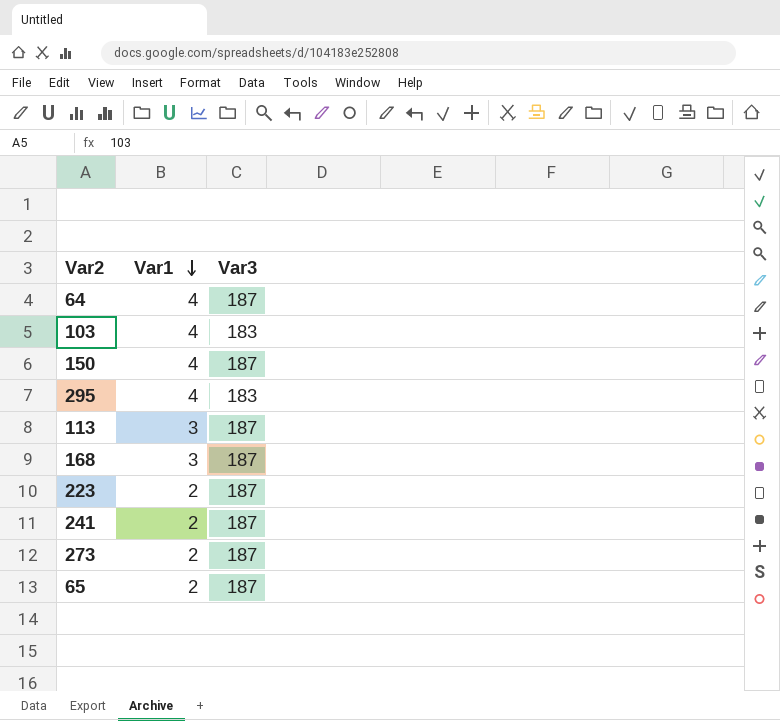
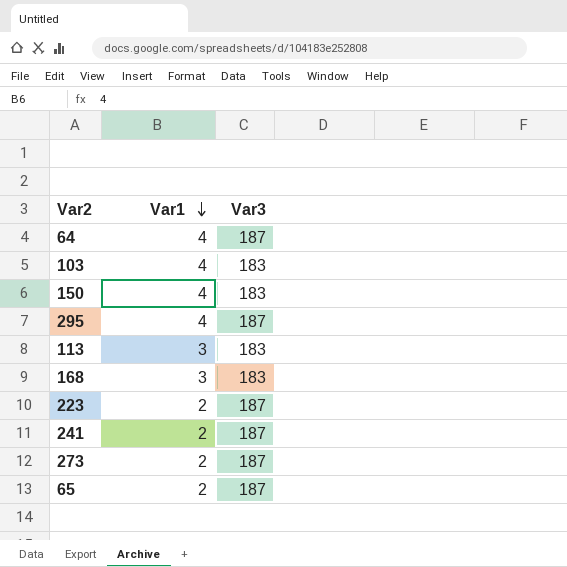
150 | Var3: 187 -> 183
295 | Var3: 183 -> 187
113 | Var3: 187 -> 183
168 | Var3: 187 -> 183

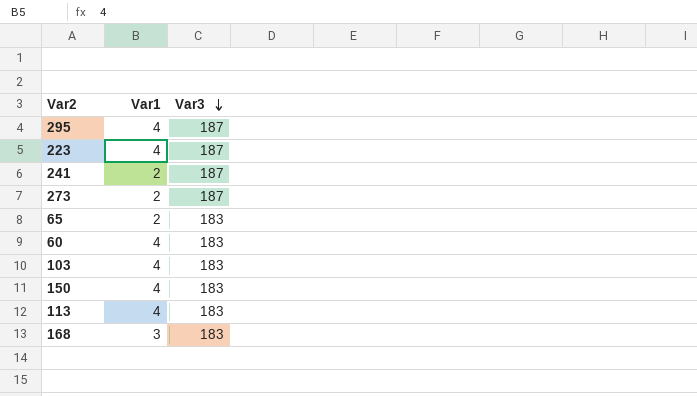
row order: Var1 descending -> Var3 descending
row 64: 4 | 187 -> none
223 | Var1: 2 -> 4
65 | Var3: 187 -> 183
row 60: none -> 4 | 183
113 | Var1: 3 -> 4

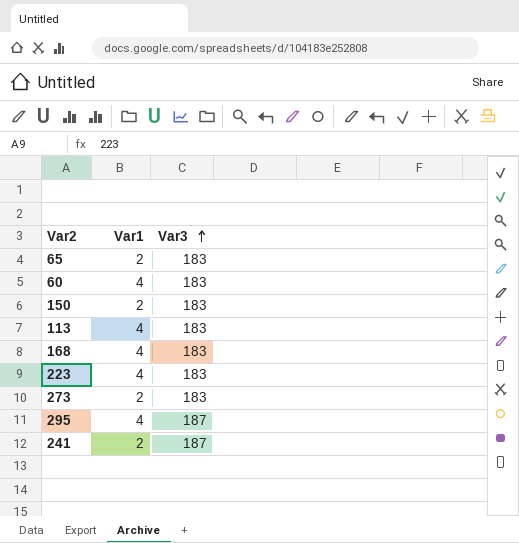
row order: Var3 descending -> Var3 ascending
row 103: 4 | 183 -> none
150 | Var1: 4 -> 2
168 | Var1: 3 -> 4
223 | Var3: 187 -> 183
273 | Var3: 187 -> 183

